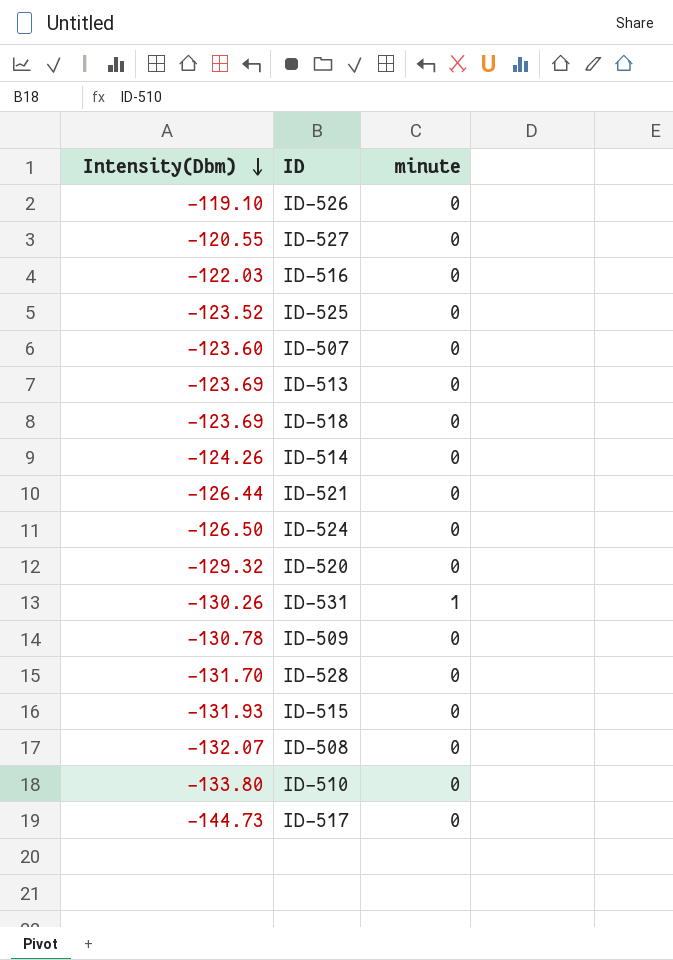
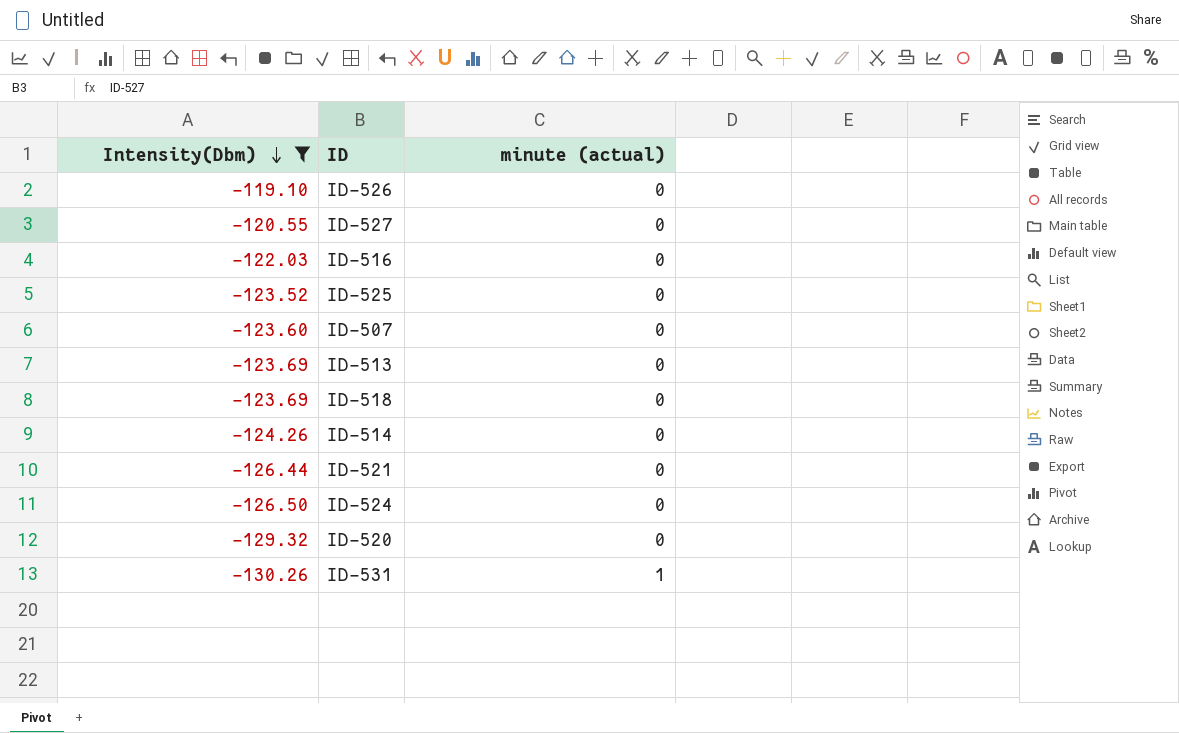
filter: none -> Intensity(Dbm) >= -130.26
column name: minute -> minute (actual)

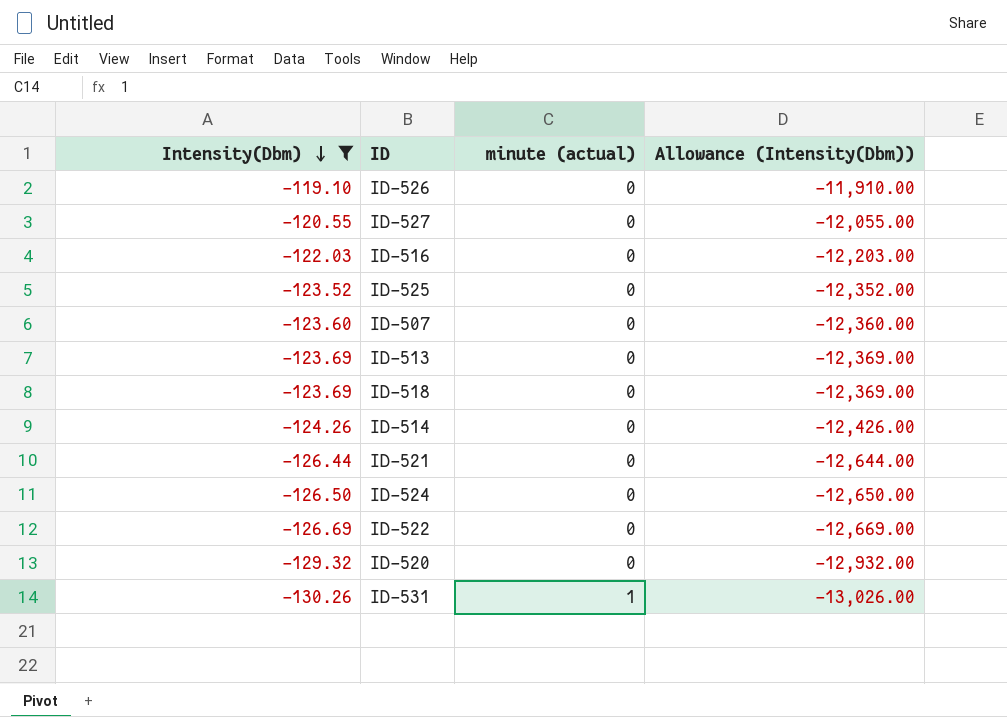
column Allowance (Intensity(Dbm)) | formula: none -> [Intensity(Dbm)] * 100
row ID-522: none -> -126.69 | 0 | -12,669.00

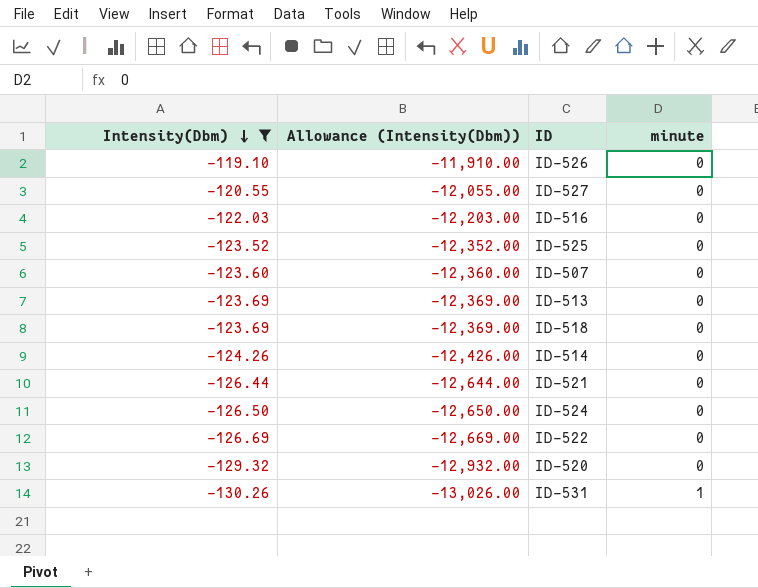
column Allowance (Intensity(Dbm)) | position: 4 -> 2
column name: minute (actual) -> minute

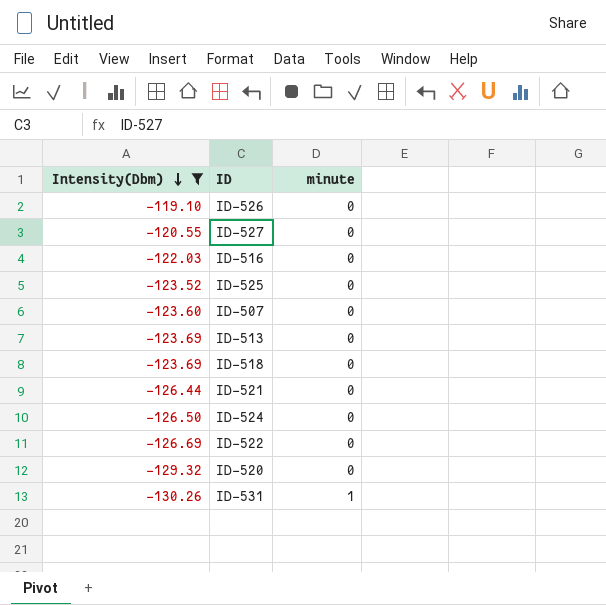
column Allowance (Intensity(Dbm)) | formula: [Intensity(Dbm)] * 100 -> none
row ID-514: -124.26 | -12,426.00 | 0 -> none

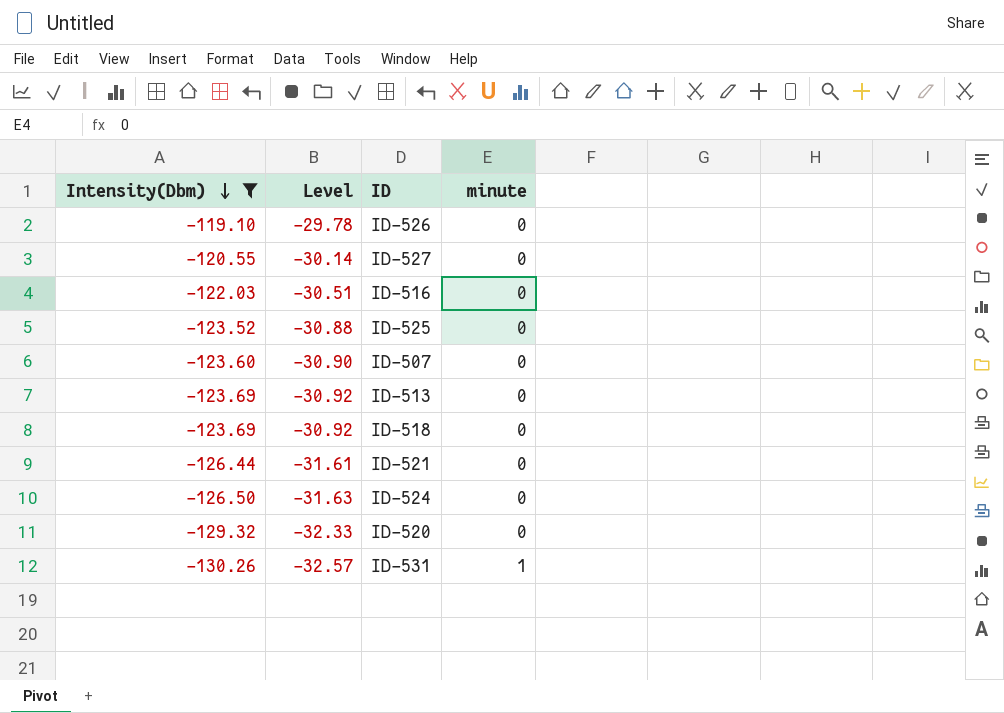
column Level | formula: none -> [Intensity(Dbm)] * 0.25
row ID-522: -126.69 | 0 -> none

